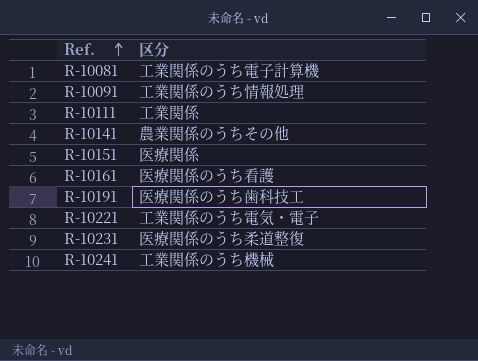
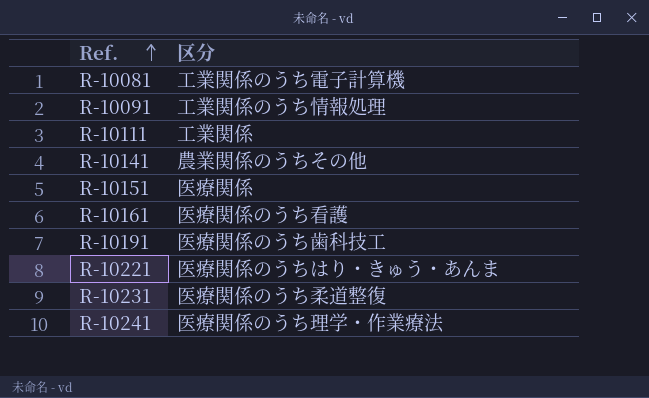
R-10221 | 区分: 工業関係のうち電気・電子 -> 医療関係のうちはり・きゅう・あんま
R-10241 | 区分: 工業関係のうち機械 -> 医療関係のうち理学・作業療法

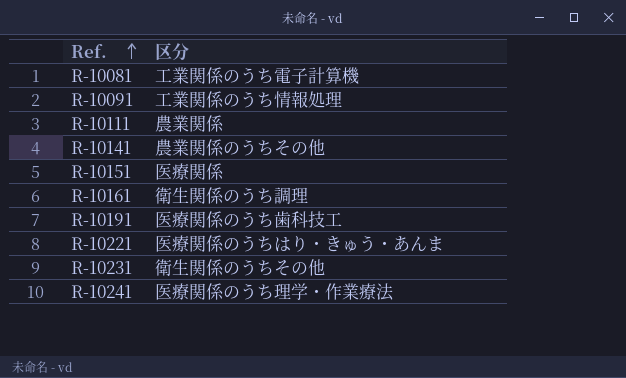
R-10111 | 区分: 工業関係 -> 農業関係
R-10161 | 区分: 医療関係のうち看護 -> 衛生関係のうち調理
R-10231 | 区分: 医療関係のうち柔道整復 -> 衛生関係のうちその他

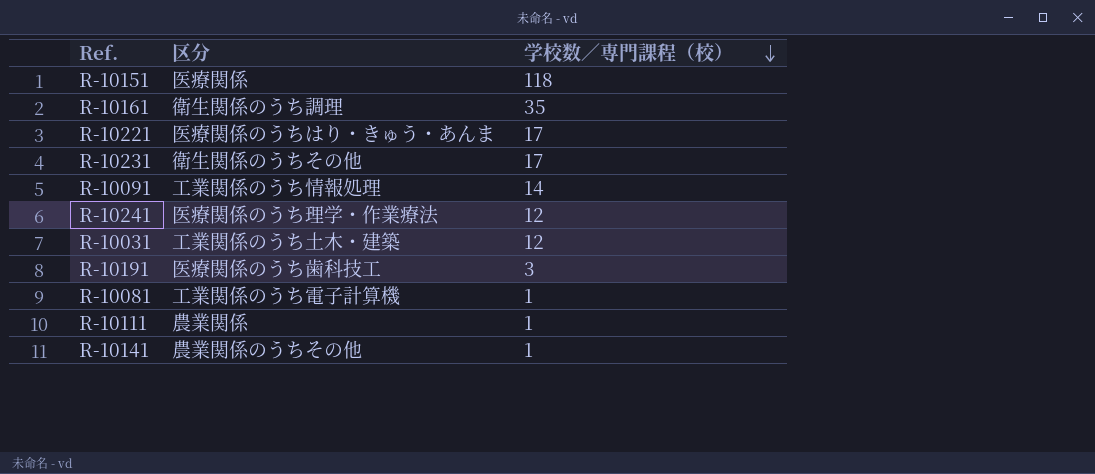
row order: Ref. ascending -> 学校数／専門課程（校） descending
column 学校数／専門課程（校） | position: none -> 3
row R-10031: none -> 工業関係のうち土木・建築 | 12

